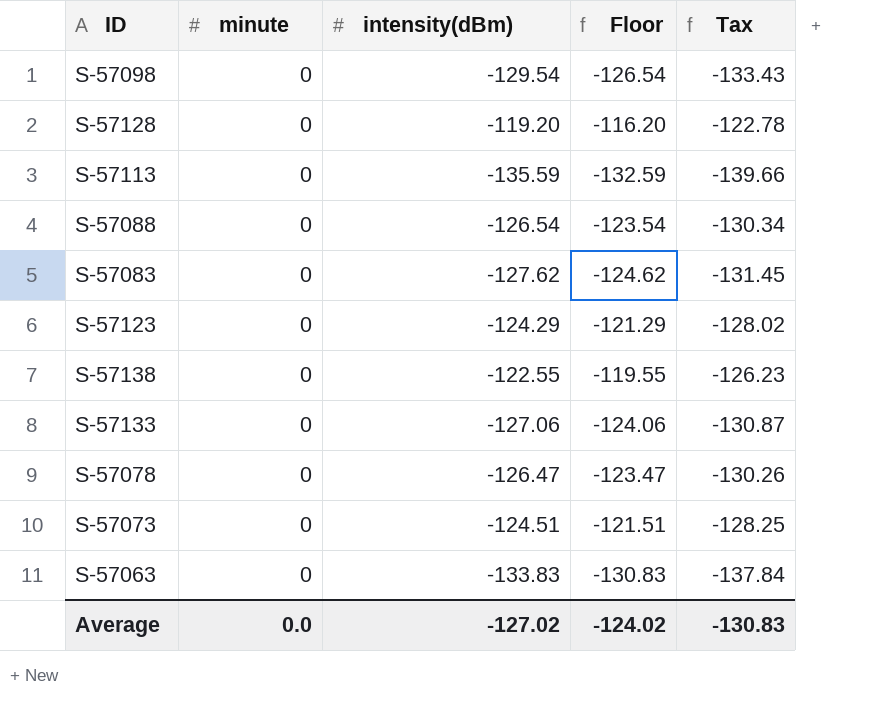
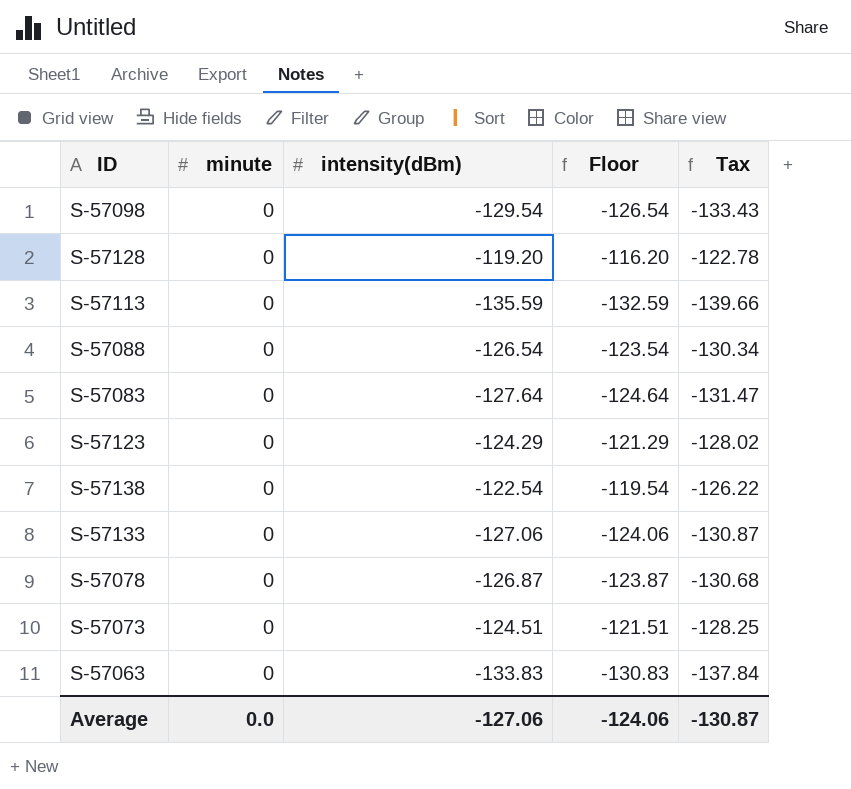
S-57083 | intensity(dBm): -127.62 -> -127.64
S-57083 | Floor: -124.62 -> -124.64
S-57083 | Tax: -131.45 -> -131.47
S-57138 | intensity(dBm): -122.55 -> -122.54
S-57138 | Floor: -119.55 -> -119.54
S-57138 | Tax: -126.23 -> -126.22
S-57078 | intensity(dBm): -126.47 -> -126.87
S-57078 | Floor: -123.47 -> -123.87
S-57078 | Tax: -130.26 -> -130.68
Average | intensity(dBm): -127.02 -> -127.06
Average | Floor: -124.02 -> -124.06
Average | Tax: -130.83 -> -130.87

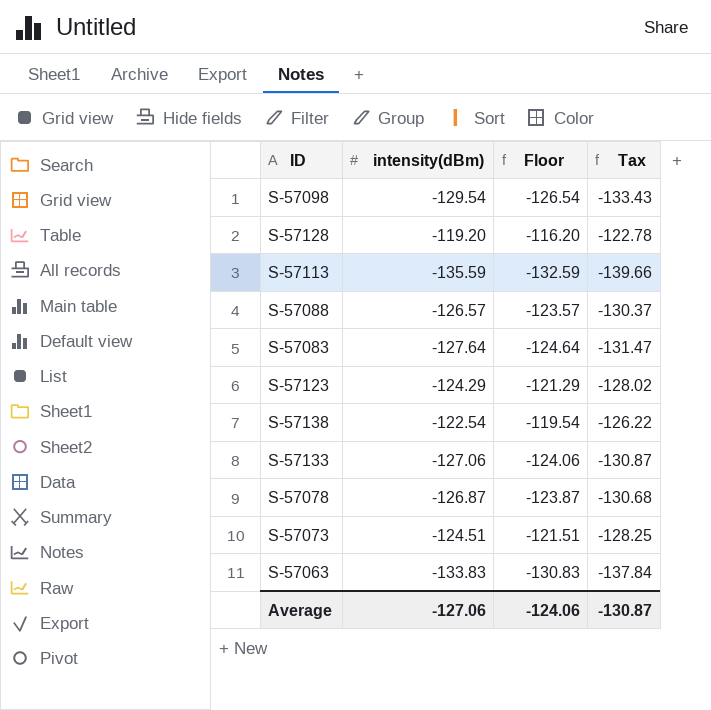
column minute | position: 2 -> none
S-57088 | intensity(dBm): -126.54 -> -126.57
S-57088 | Floor: -123.54 -> -123.57
S-57088 | Tax: -130.34 -> -130.37

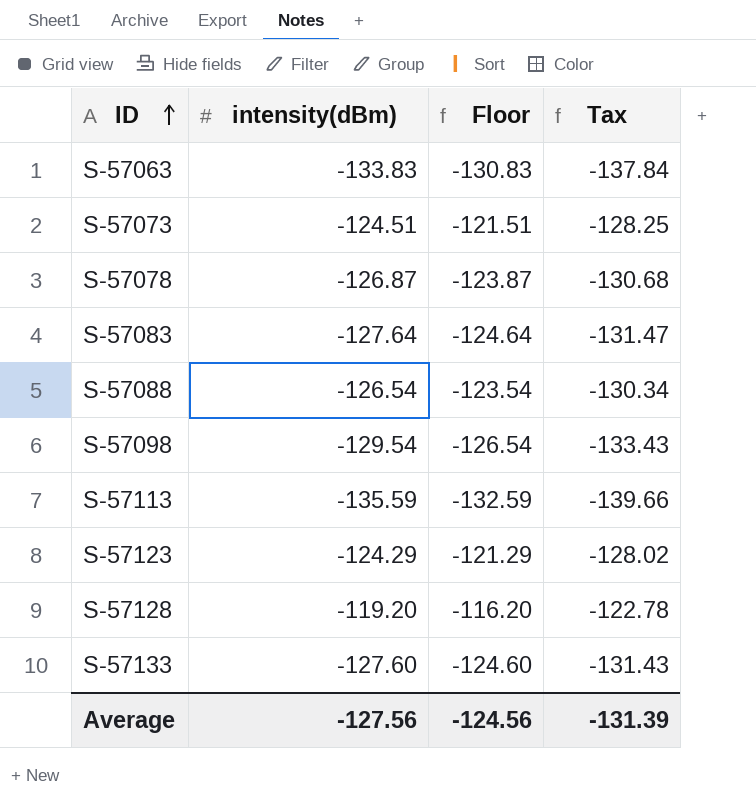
row order: none -> ID ascending
row S-57138: -122.54 | -119.54 | -126.22 -> none
S-57088 | intensity(dBm): -126.57 -> -126.54
S-57088 | Floor: -123.57 -> -123.54
S-57088 | Tax: -130.37 -> -130.34
S-57133 | intensity(dBm): -127.06 -> -127.60
S-57133 | Floor: -124.06 -> -124.60
S-57133 | Tax: -130.87 -> -131.43
Average | intensity(dBm): -127.06 -> -127.56
Average | Floor: -124.06 -> -124.56
Average | Tax: -130.87 -> -131.39

